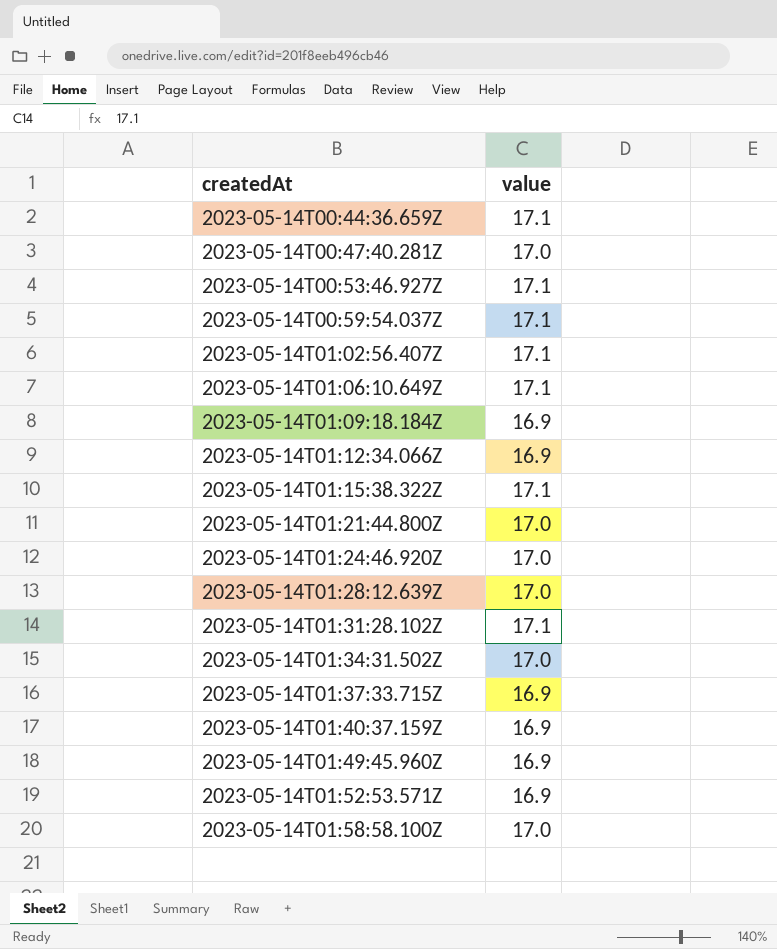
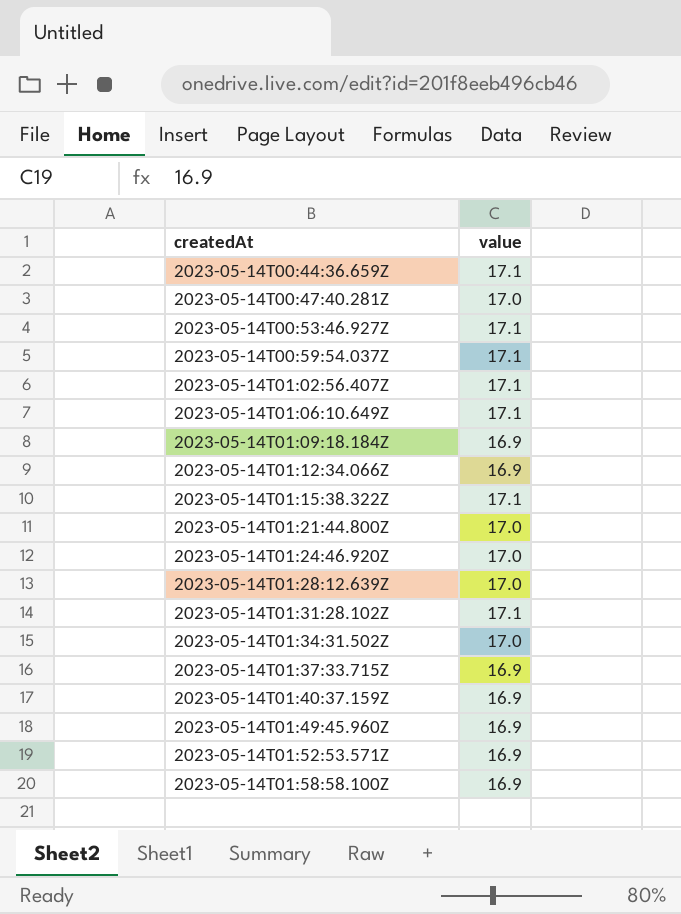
2023-05-14T01:58:58.100Z | value: 17.0 -> 16.9

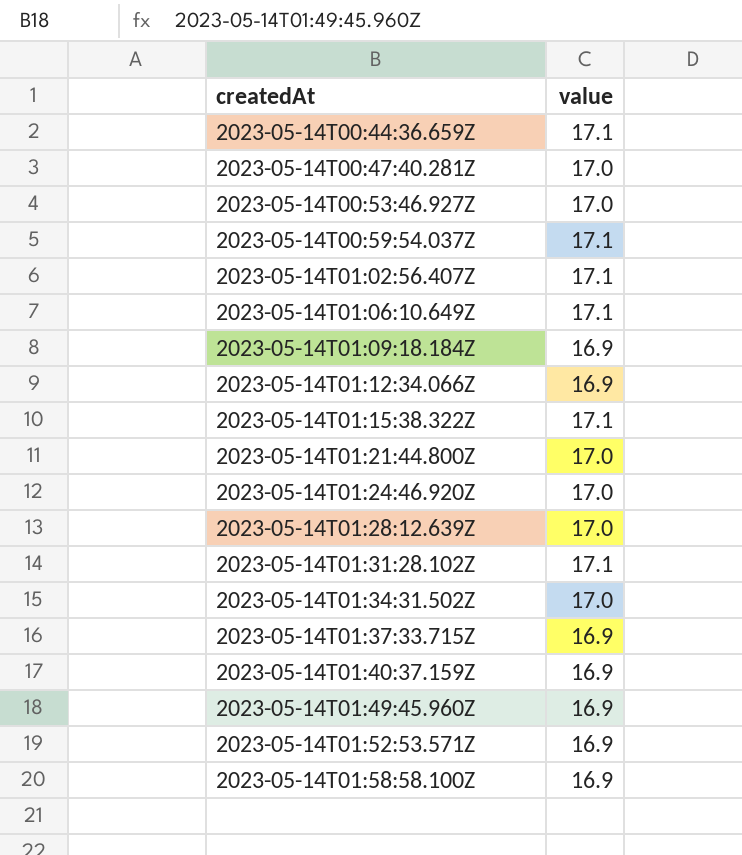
2023-05-14T00:53:46.927Z | value: 17.1 -> 17.0

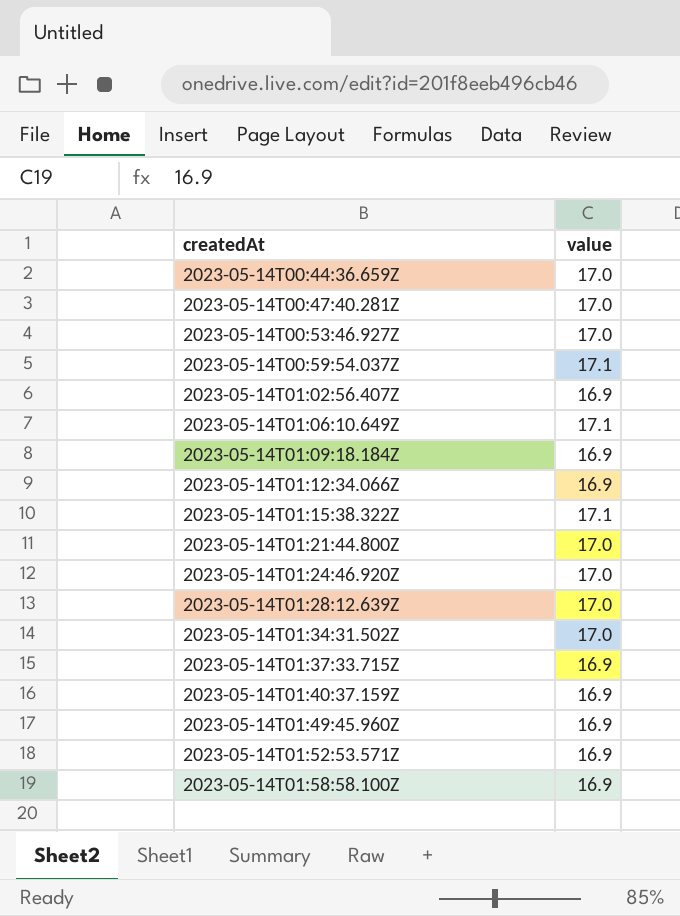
row 2023-05-14T01:31:28.102Z: 17.1 -> none
2023-05-14T00:44:36.659Z | value: 17.1 -> 17.0
2023-05-14T01:02:56.407Z | value: 17.1 -> 16.9

